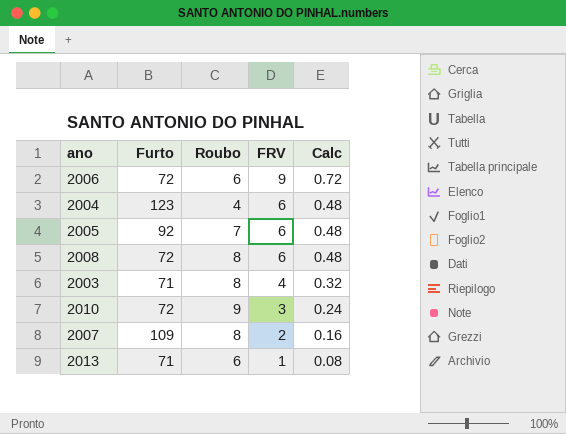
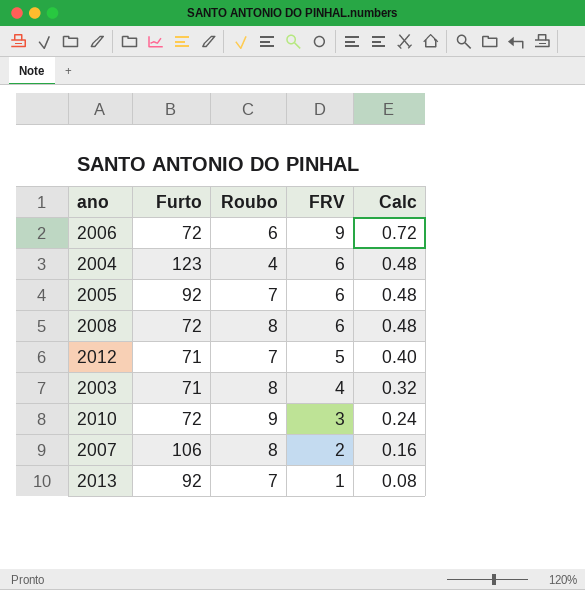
row 2012: none -> 71 | 7 | 5 | 0.40
2007 | Furto: 109 -> 106
2013 | Furto: 71 -> 92
2013 | Roubo: 6 -> 7

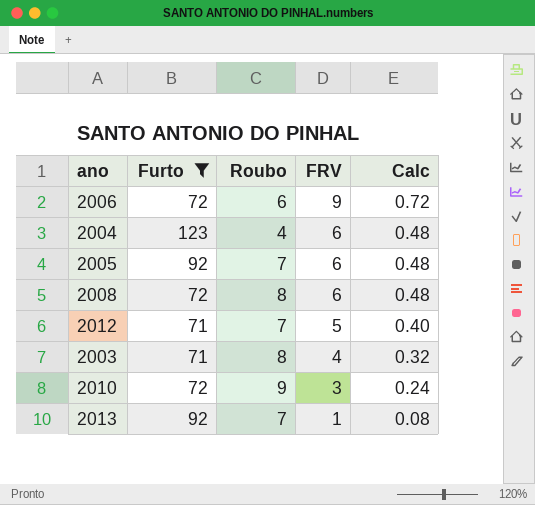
filter: none -> Furto != 106

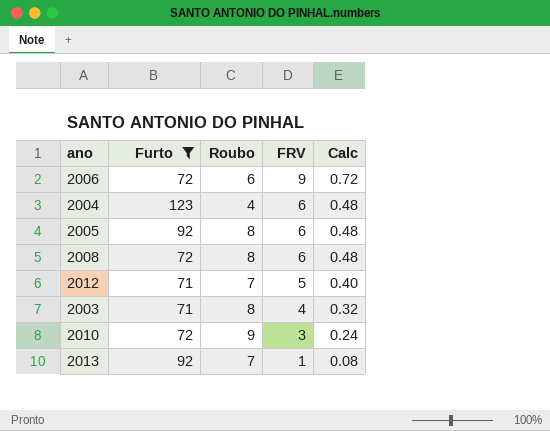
2005 | Roubo: 7 -> 8

